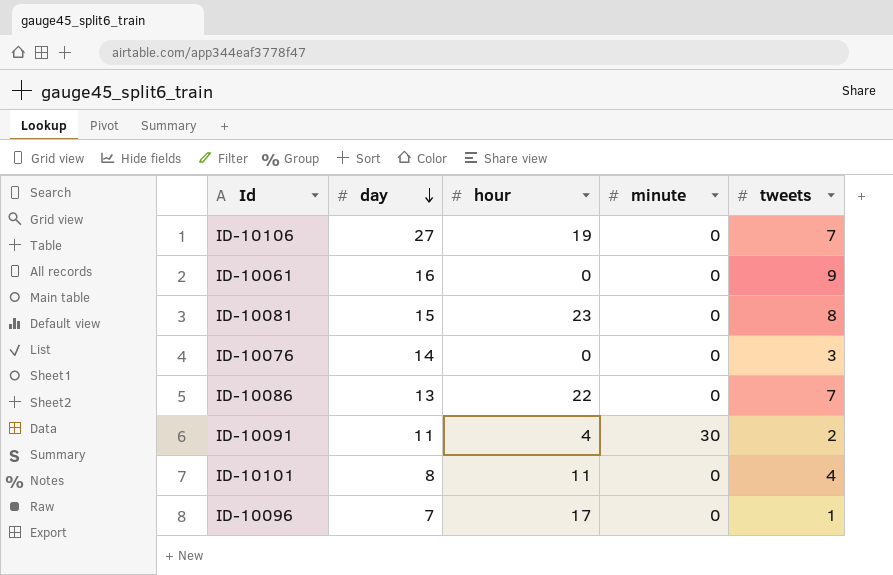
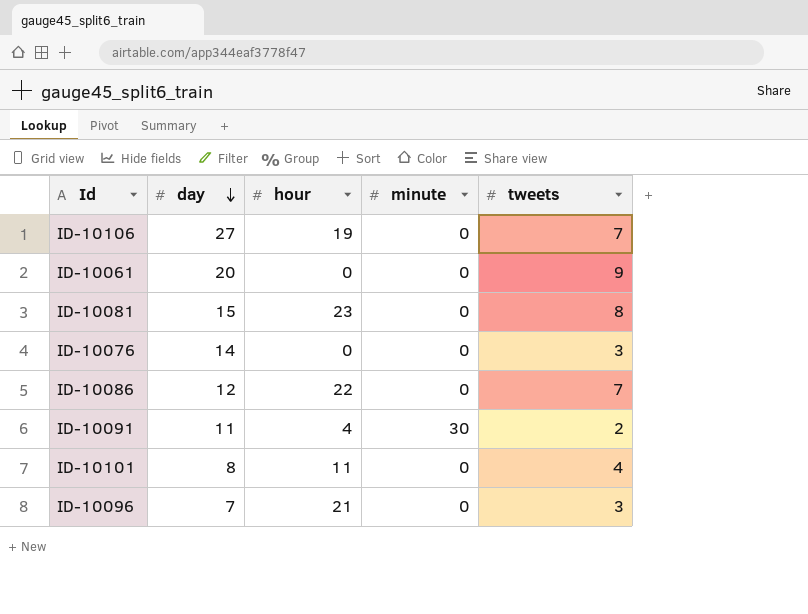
ID-10061 | day: 16 -> 20
ID-10086 | day: 13 -> 12
ID-10096 | hour: 17 -> 21
ID-10096 | tweets: 1 -> 3

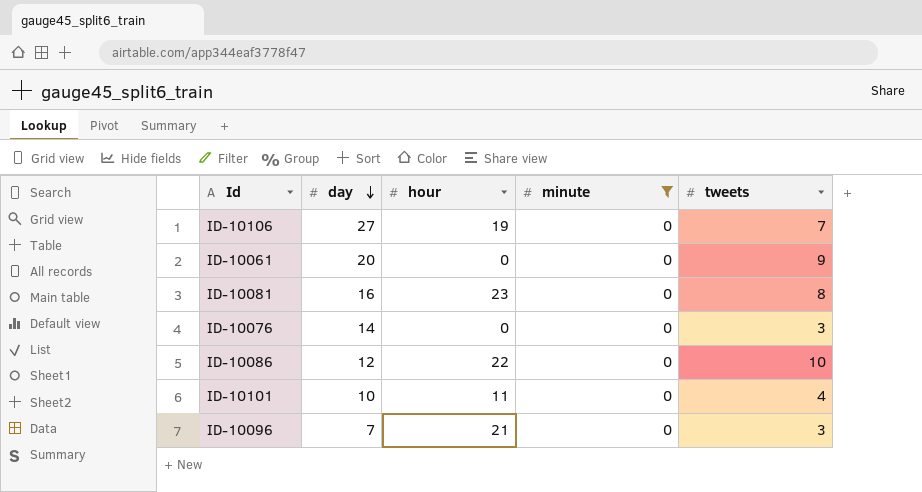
filter: none -> minute = 0
ID-10081 | day: 15 -> 16
ID-10086 | tweets: 7 -> 10
ID-10101 | day: 8 -> 10

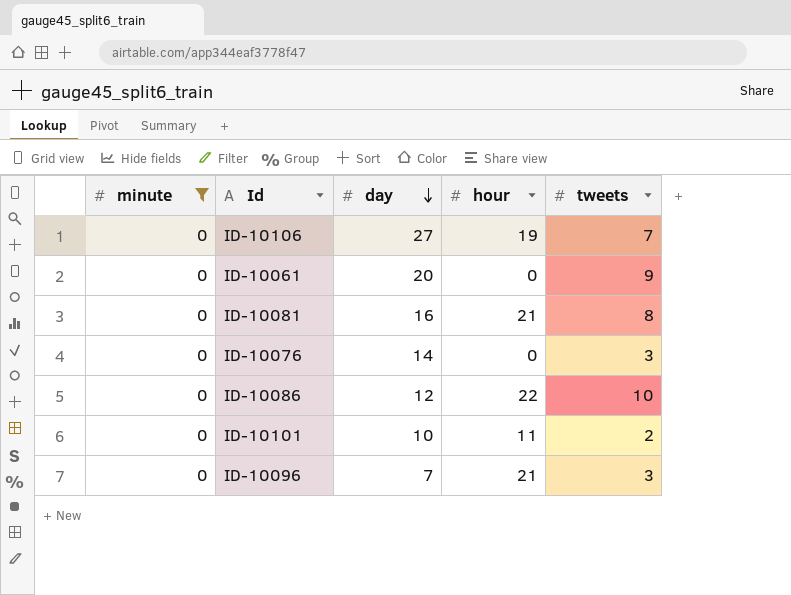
column minute | position: 4 -> 1
ID-10081 | hour: 23 -> 21
ID-10101 | tweets: 4 -> 2

